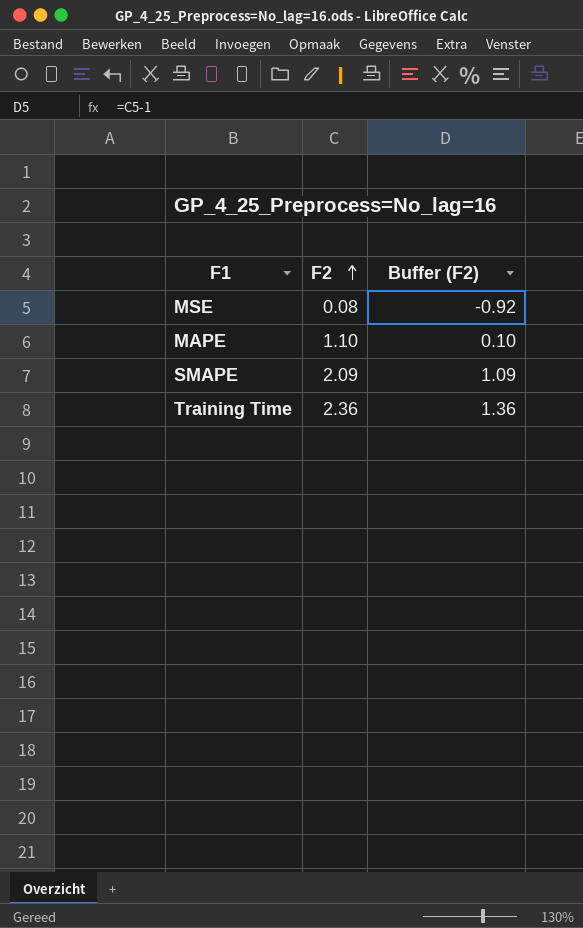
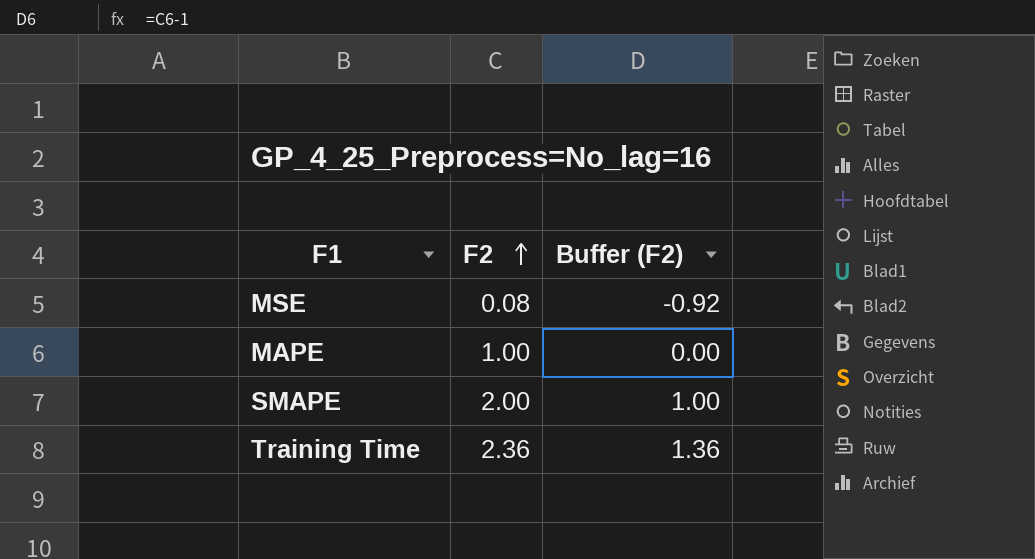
MAPE | F2: 1.10 -> 1.00
MAPE | Buffer (F2): 0.10 -> 0.00
SMAPE | F2: 2.09 -> 2.00
SMAPE | Buffer (F2): 1.09 -> 1.00

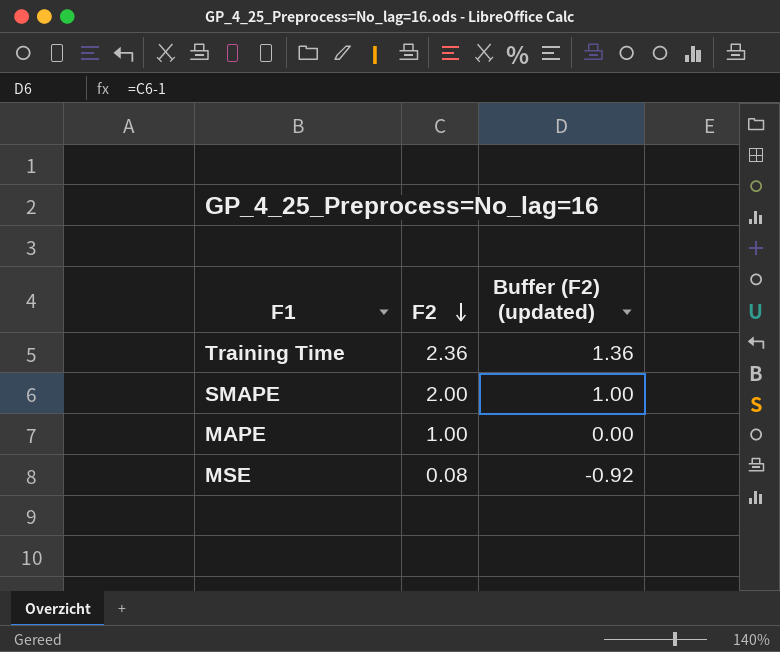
row order: F2 ascending -> F2 descending
column name: Buffer (F2) -> Buffer (F2) (updated)

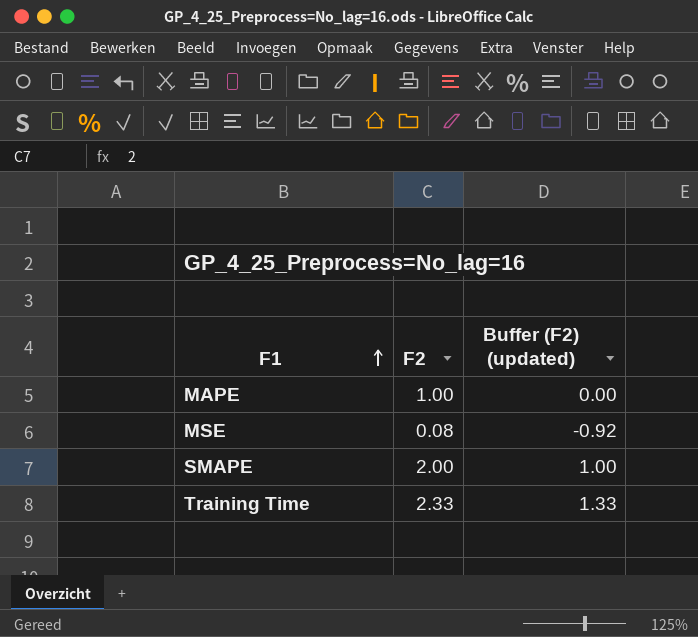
row order: F2 descending -> F1 ascending
Training Time | F2: 2.36 -> 2.33
Training Time | Buffer (F2) (updated): 1.36 -> 1.33

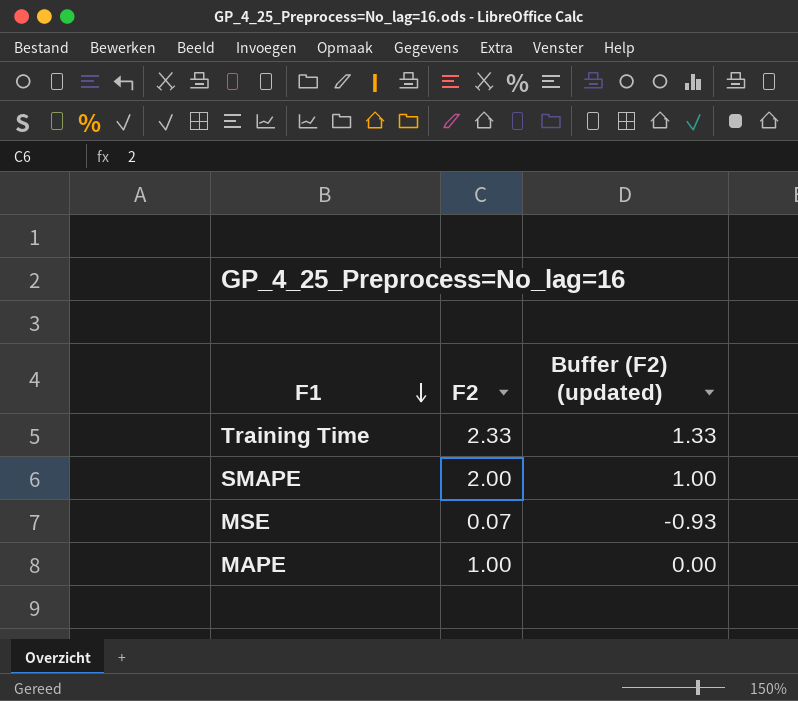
row order: F1 ascending -> F1 descending
MSE | F2: 0.08 -> 0.07
MSE | Buffer (F2) (updated): -0.92 -> -0.93

